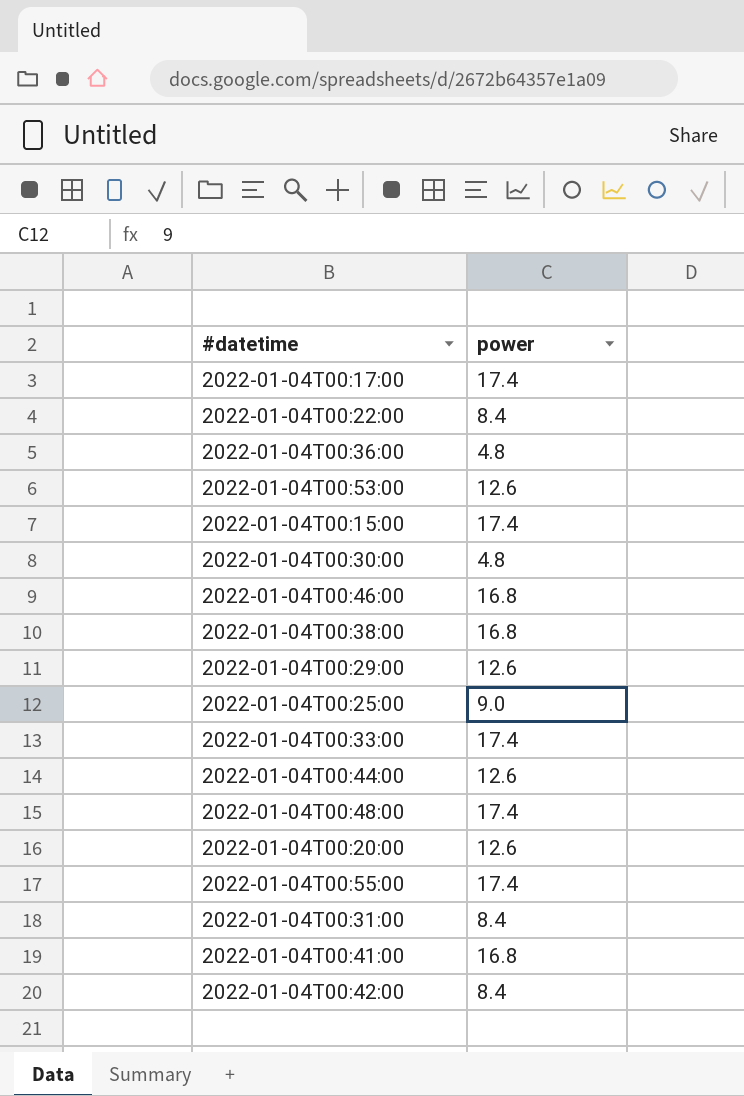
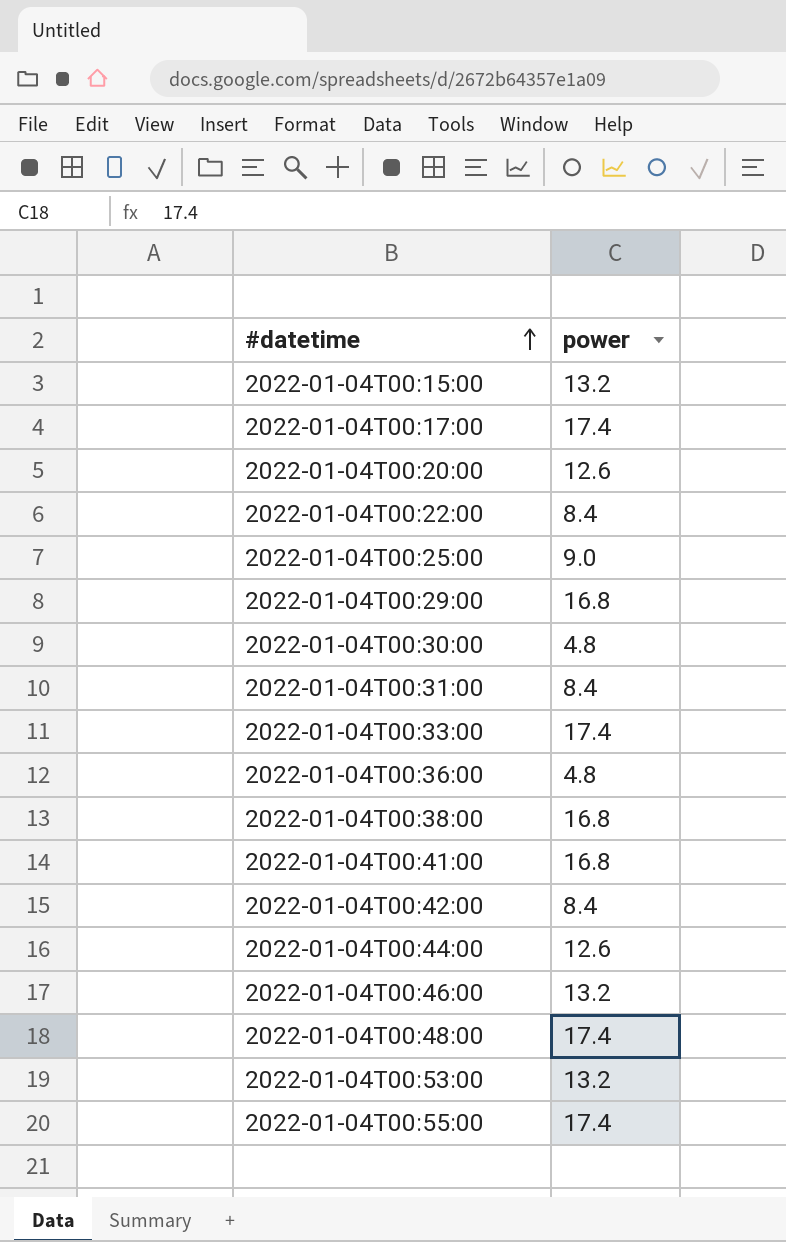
row order: none -> #datetime ascending
2022-01-04T00:15:00 | power: 17.4 -> 13.2
2022-01-04T00:29:00 | power: 12.6 -> 16.8
2022-01-04T00:46:00 | power: 16.8 -> 13.2
2022-01-04T00:53:00 | power: 12.6 -> 13.2

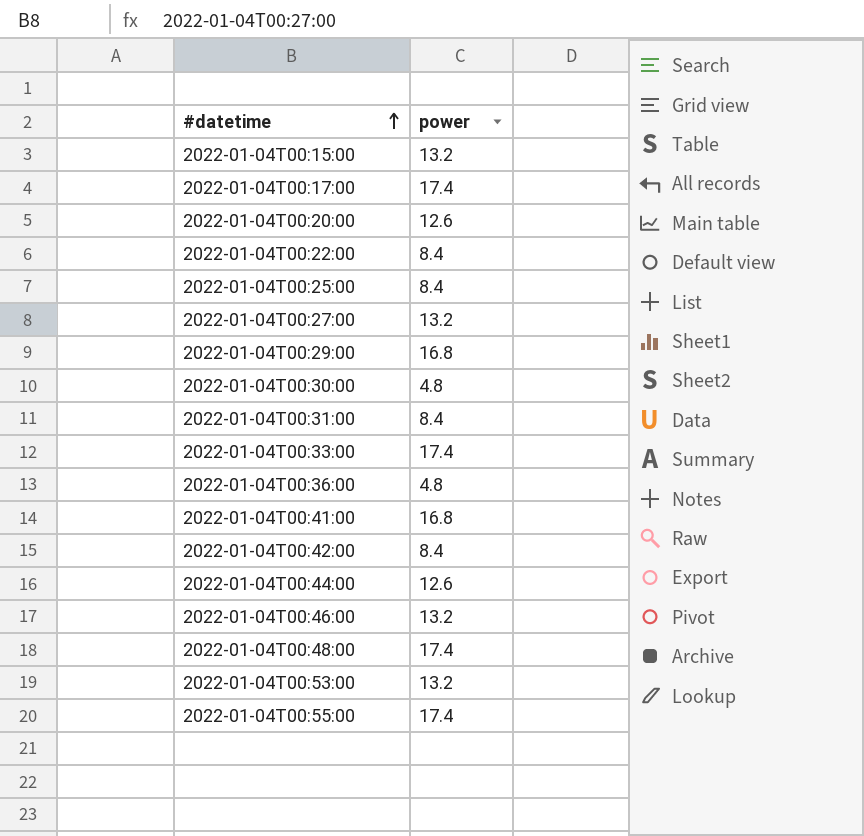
row 2022-01-04T00:38:00: 16.8 -> none
2022-01-04T00:25:00 | power: 9.0 -> 8.4
row 2022-01-04T00:27:00: none -> 13.2

